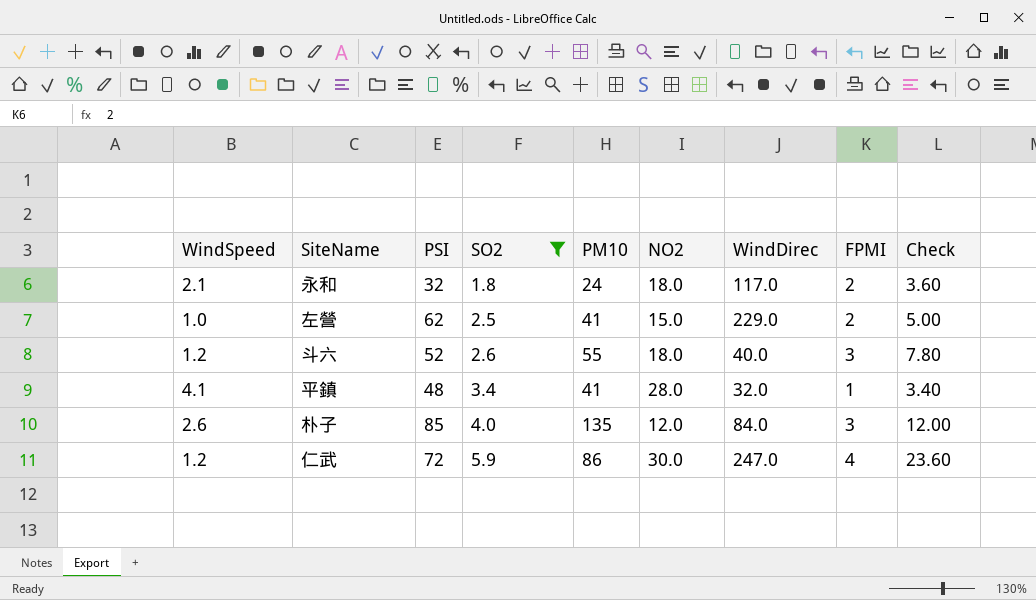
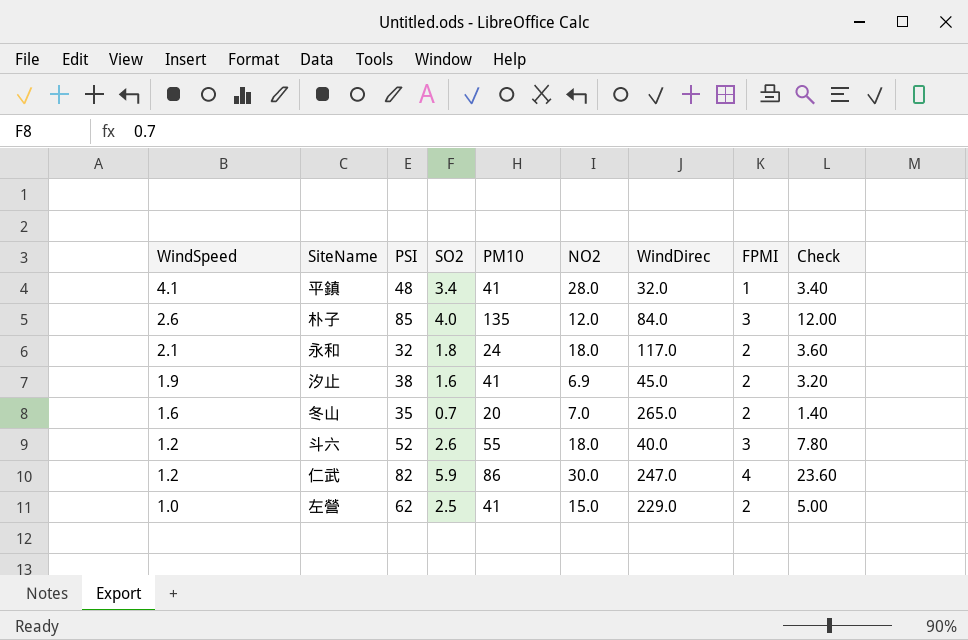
filter: SO2 >= 1.8 -> none
row order: SO2 ascending -> WindSpeed descending
仁武 | PSI: 72 -> 82

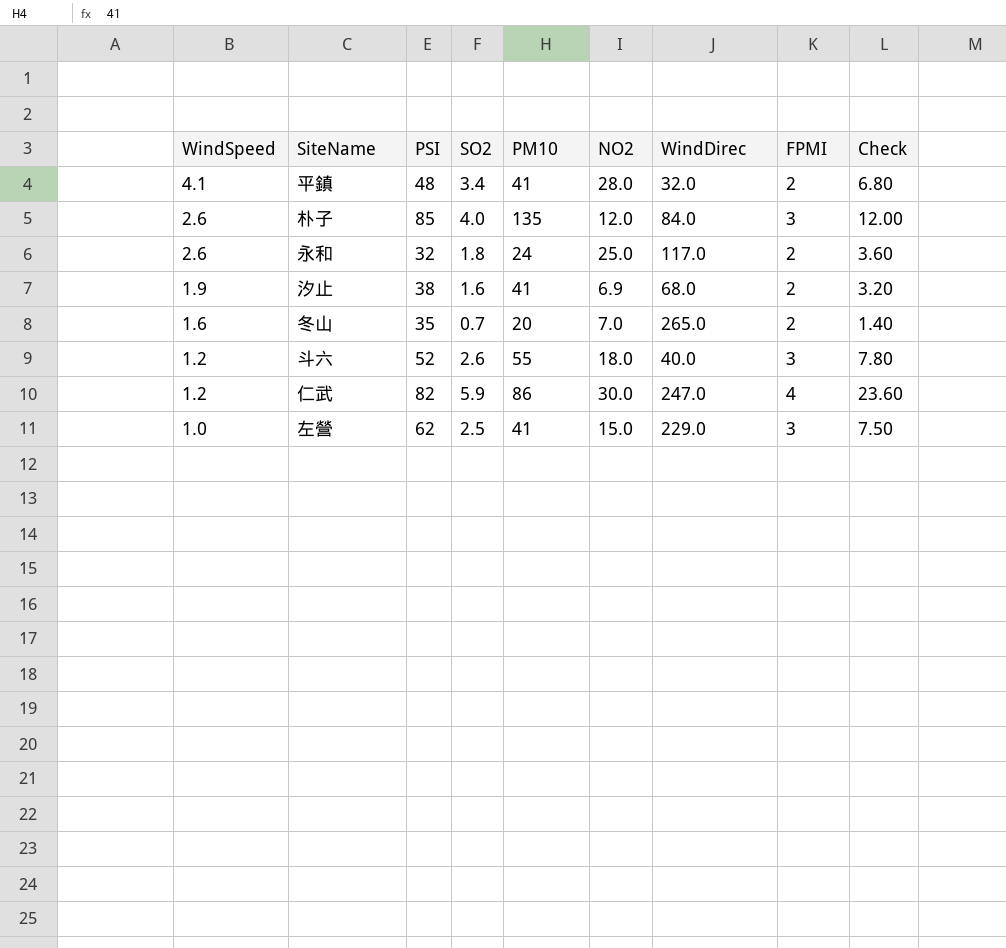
平鎮 | FPMI: 1 -> 2
平鎮 | Check: 3.40 -> 6.80
永和 | WindSpeed: 2.1 -> 2.6
永和 | NO2: 18.0 -> 25.0
汐止 | WindDirec: 45.0 -> 68.0
左營 | FPMI: 2 -> 3
左營 | Check: 5.00 -> 7.50

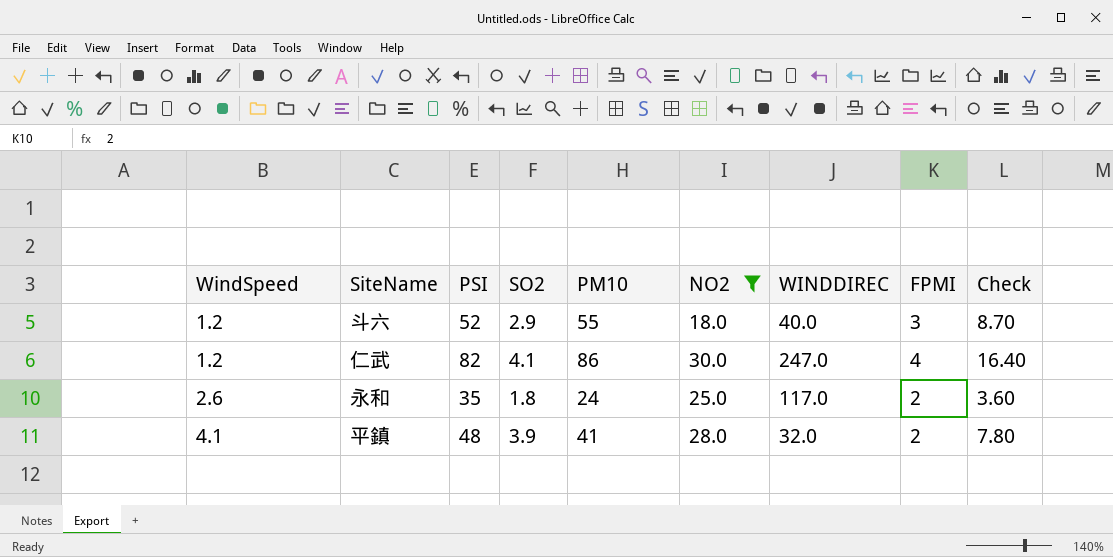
filter: none -> NO2 >= 18.0
row order: WindSpeed descending -> WindSpeed ascending
column name: WindDirec -> WINDDIREC
斗六 | SO2: 2.6 -> 2.9
斗六 | Check: 7.80 -> 8.70
仁武 | SO2: 5.9 -> 4.1
仁武 | Check: 23.60 -> 16.40
永和 | PSI: 32 -> 35
平鎮 | SO2: 3.4 -> 3.9
平鎮 | Check: 6.80 -> 7.80

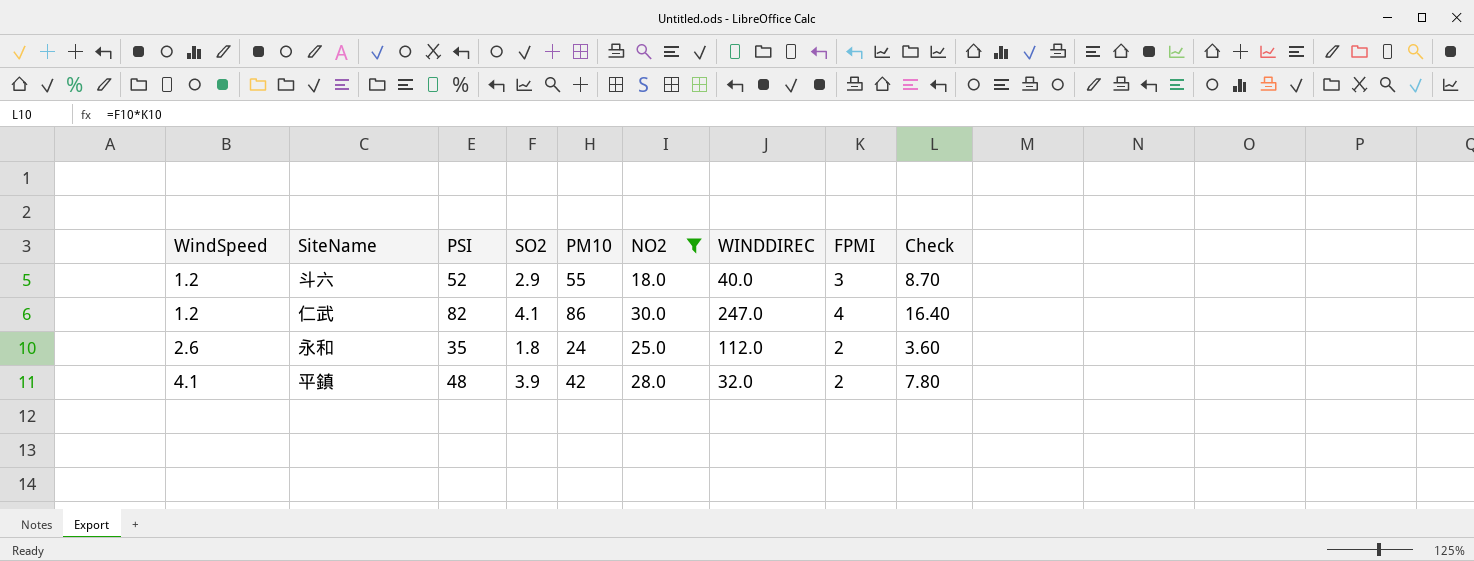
永和 | WINDDIREC: 117.0 -> 112.0
平鎮 | PM10: 41 -> 42

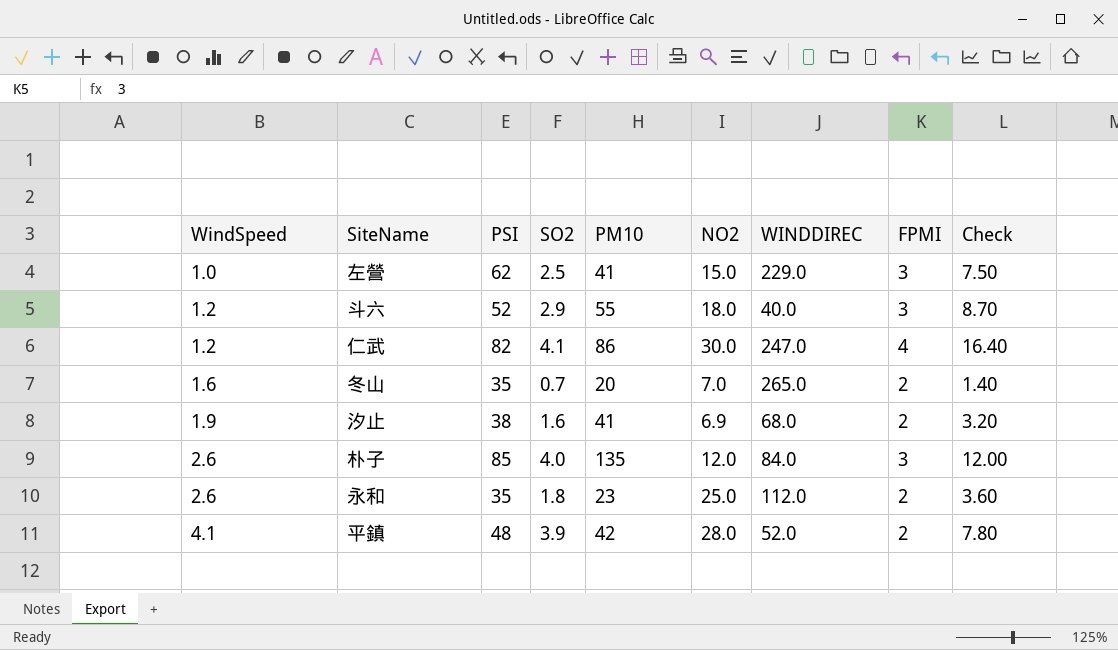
filter: NO2 >= 18.0 -> none
永和 | PM10: 24 -> 23
平鎮 | WINDDIREC: 32.0 -> 52.0

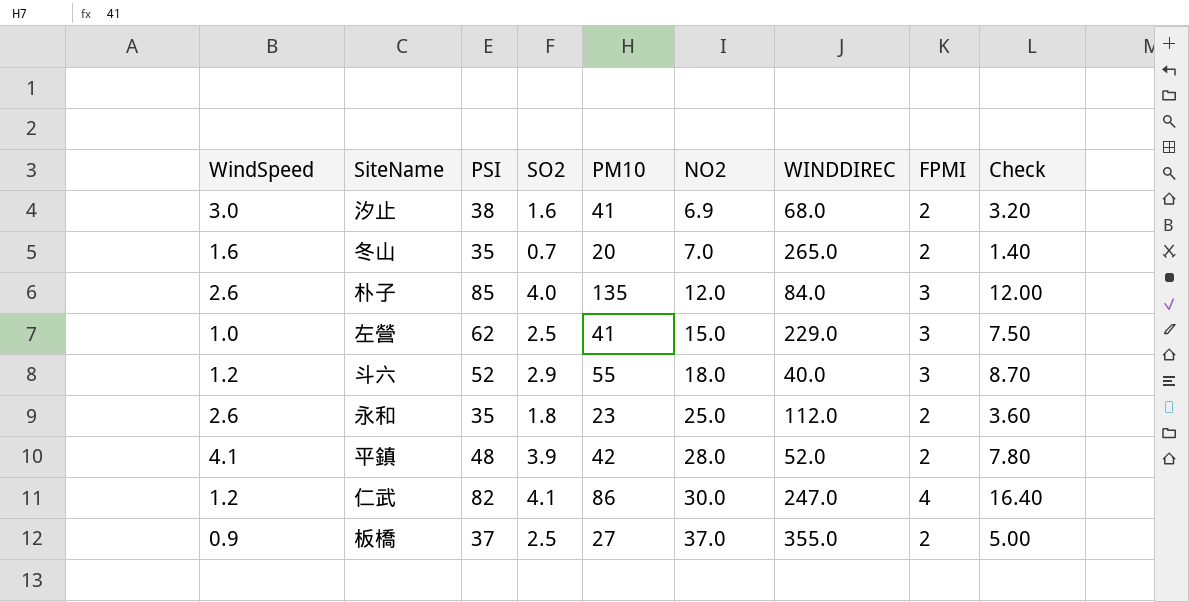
row order: WindSpeed ascending -> NO2 ascending
汐止 | WindSpeed: 1.9 -> 3.0
row 板橋: none -> 0.9 | 37 | 2.5 | 27 | 37.0 | 355.0 | 2 | 5.00

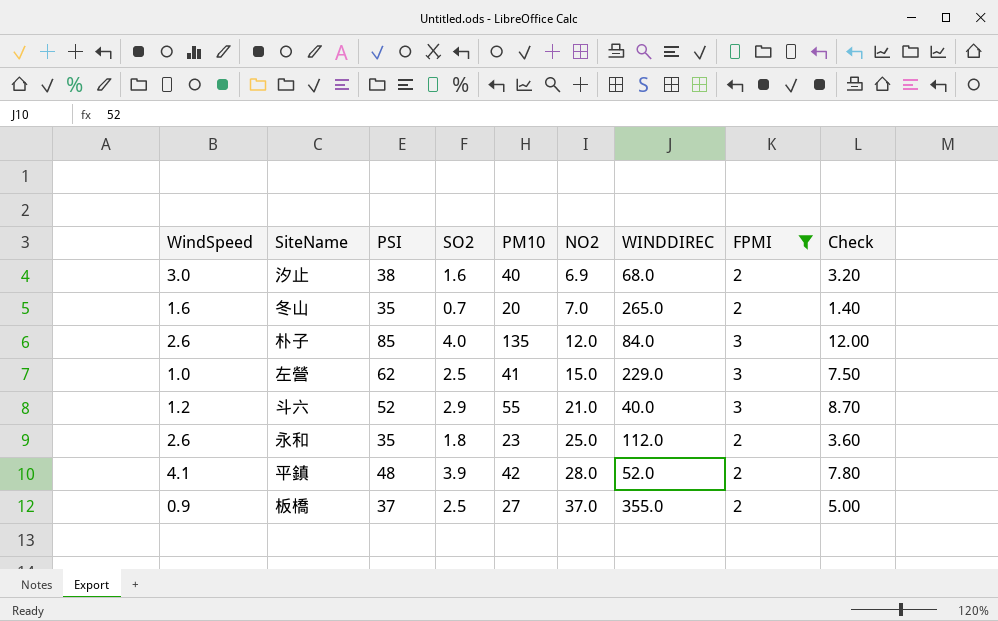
filter: none -> FPMI != 4
汐止 | PM10: 41 -> 40
斗六 | NO2: 18.0 -> 21.0

